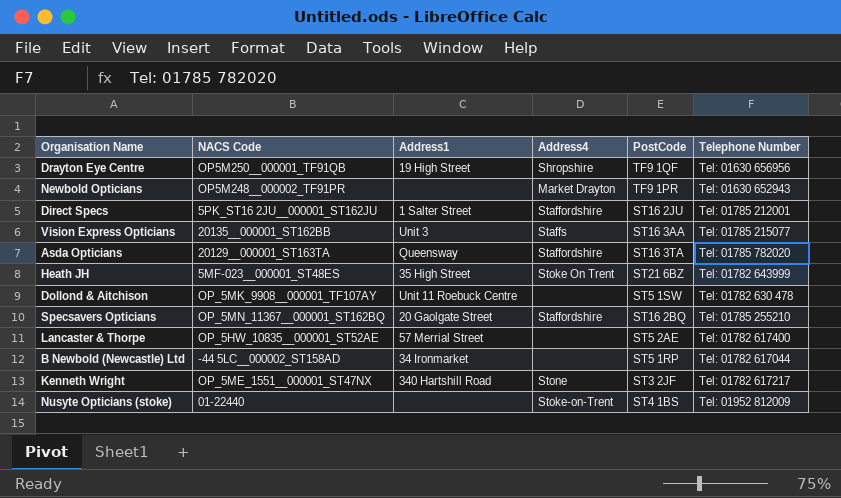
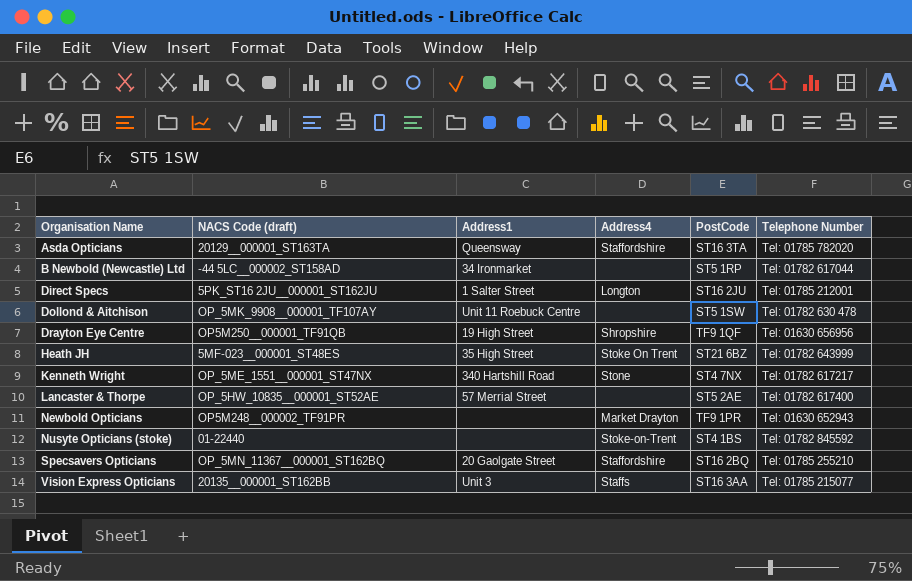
row order: none -> Organisation Name ascending
column name: NACS Code -> NACS Code (draft)
Direct Specs | Address4: Staffordshire -> Longton
Kenneth Wright | PostCode: ST3 2JF -> ST4 7NX
Nusyte Opticians (stoke) | Telephone Number: Tel: 01952 812009 -> Tel: 01782 845592

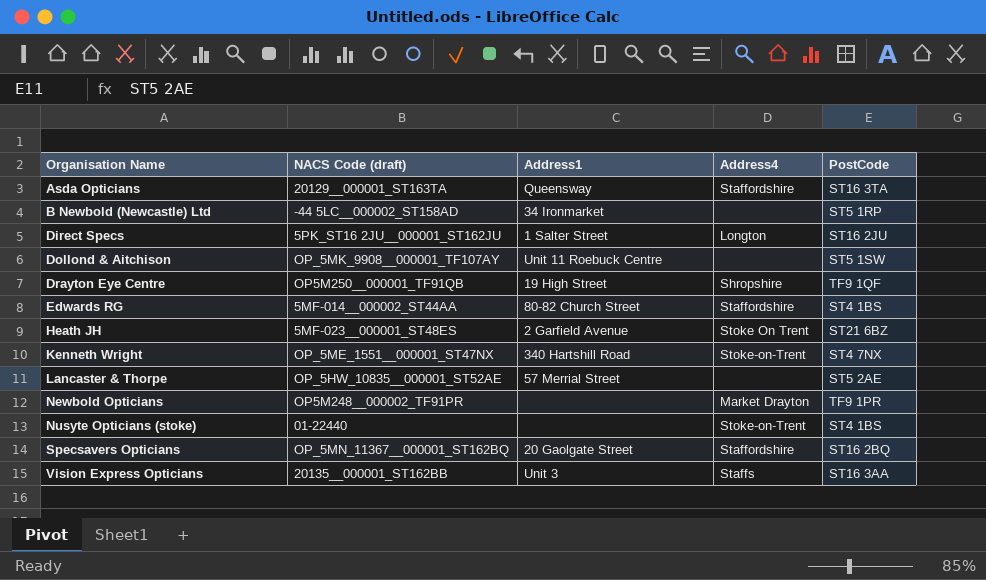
column Telephone Number | position: 6 -> none
row Edwards RG: none -> 5MF-014__000002_ST44AA | 80-82 Church Street | Staffordshire | ST4 1BS
Heath JH | Address1: 35 High Street -> 2 Garfield Avenue
Kenneth Wright | Address4: Stone -> Stoke-on-Trent

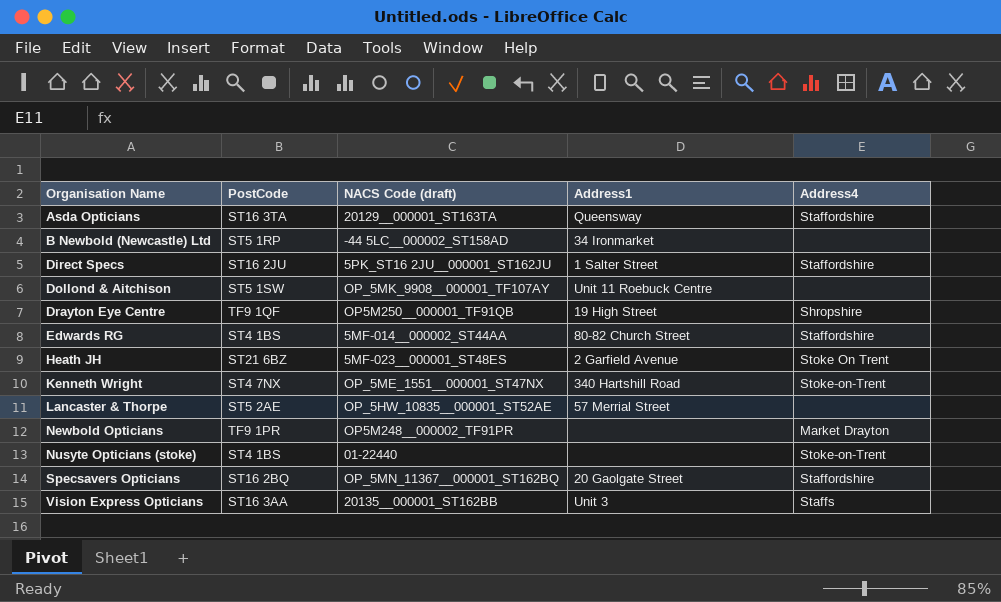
column PostCode | position: 5 -> 2
Direct Specs | Address4: Longton -> Staffordshire

